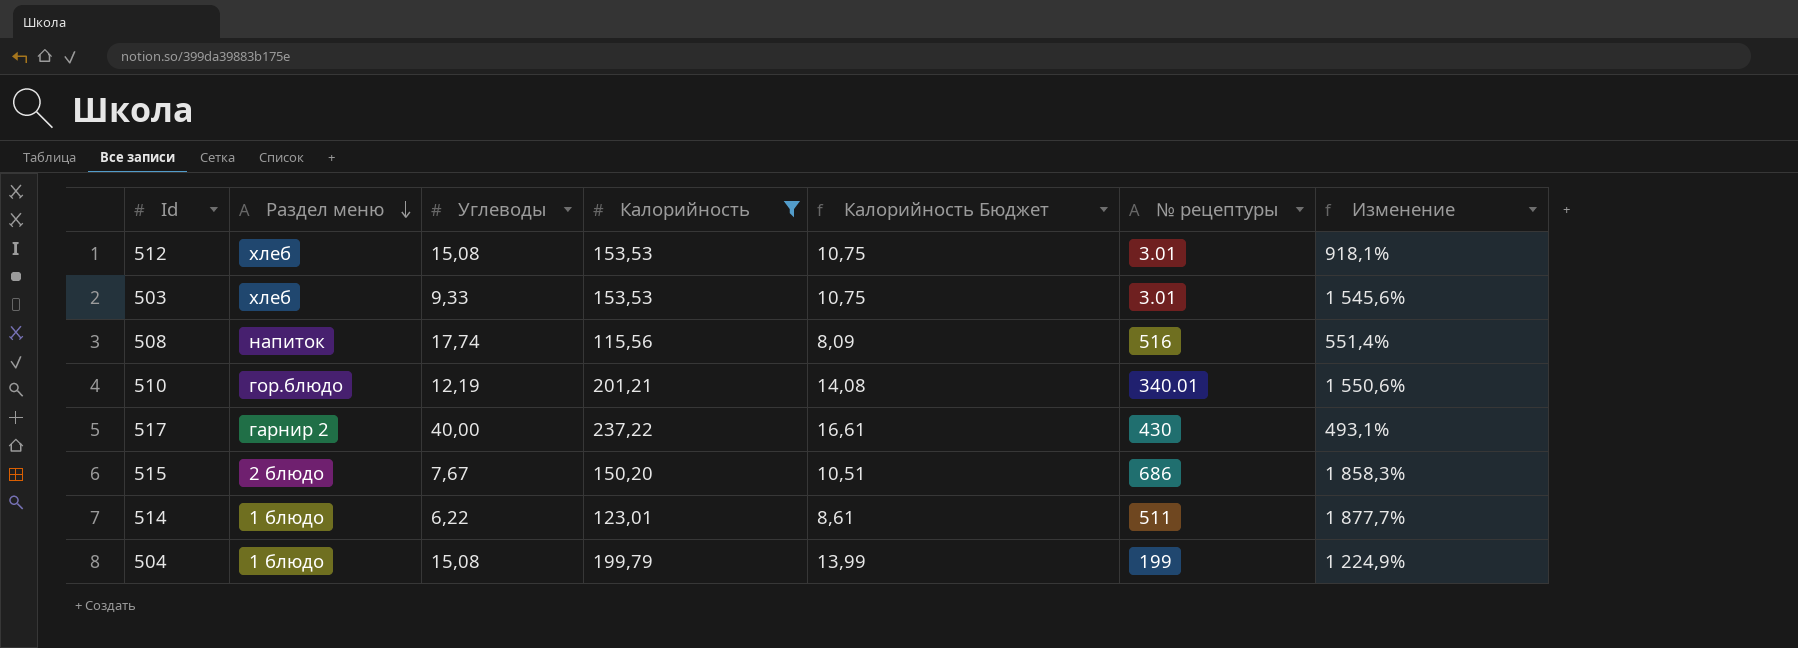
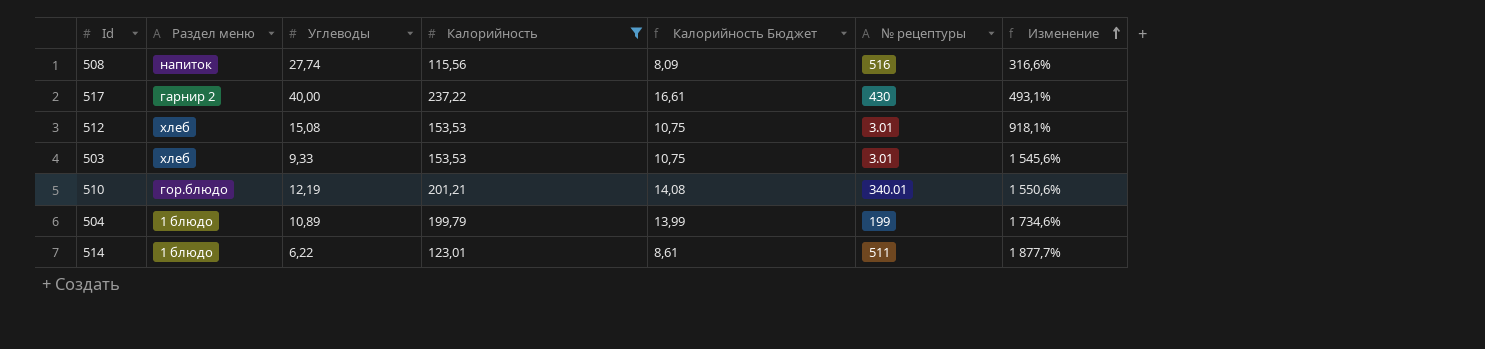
row order: Раздел меню descending -> Изменение ascending
row 515: 2 блюдо | 7,67 | 150,20 | 10,51 | 686 | 1 858,3% -> none
508 | Углеводы: 17,74 -> 27,74
508 | Изменение: 551,4% -> 316,6%
504 | Углеводы: 15,08 -> 10,89
504 | Изменение: 1 224,9% -> 1 734,6%

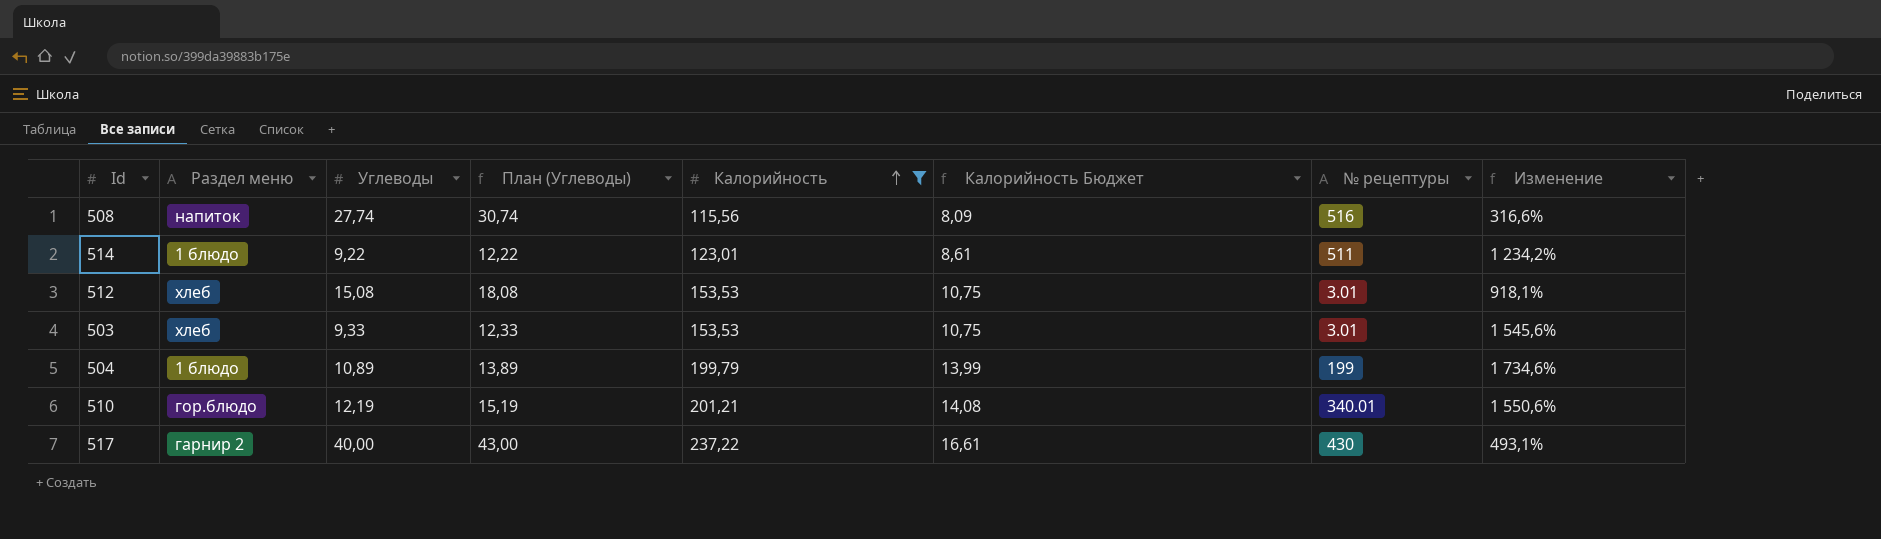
row order: Изменение ascending -> Калорийность ascending
column План (Углеводы) | formula: none -> [Углеводы] + 3
514 | Углеводы: 6,22 -> 9,22
514 | Изменение: 1 877,7% -> 1 234,2%

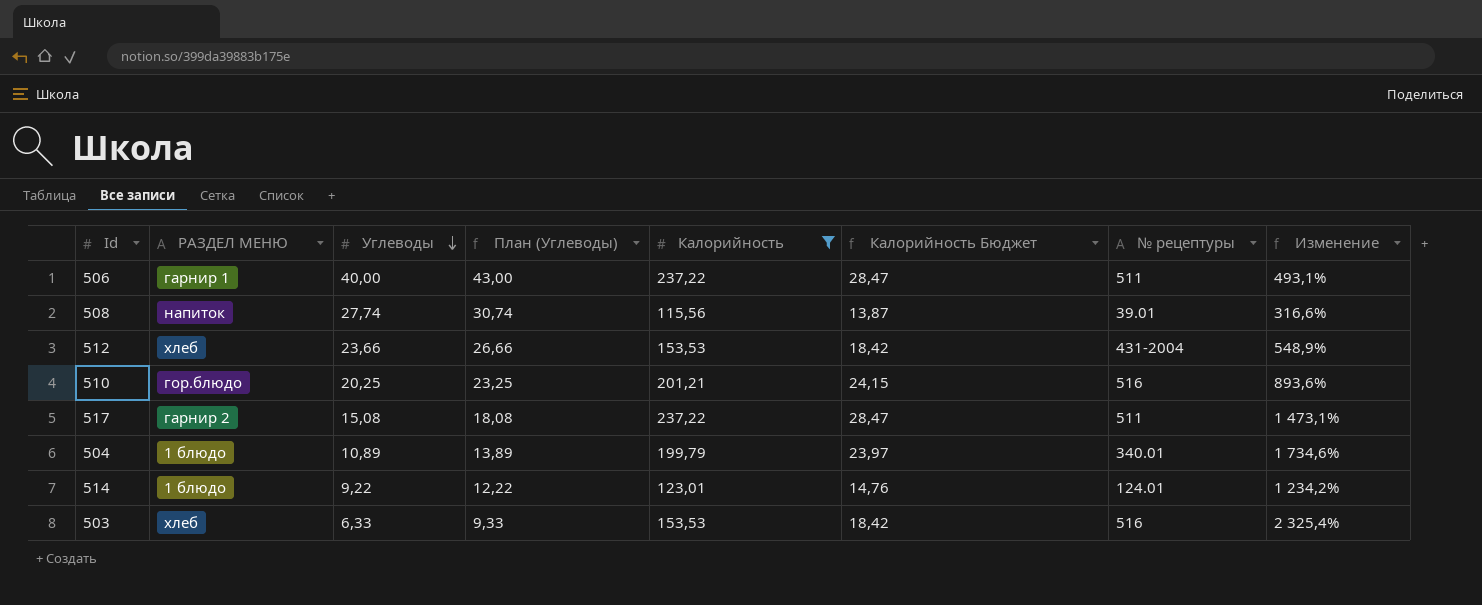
row order: Калорийность ascending -> Углеводы descending
column name: Раздел меню -> РАЗДЕЛ МЕНЮ
column Калорийность Бюджет | formula: [Калорийность] * 0,07 -> [Калорийность] * 0,12
row 506: none -> гарнир 1 | 40,00 | 43,00 | 237,22 | 28,47 | 511 | 493,1%
508 | № рецептуры: 516 -> 39.01
512 | Углеводы: 15,08 -> 23,66
512 | План (Углеводы): 18,08 -> 26,66
512 | № рецептуры: 3.01 -> 431-2004
512 | Изменение: 918,1% -> 548,9%
510 | Углеводы: 12,19 -> 20,25
510 | План (Углеводы): 15,19 -> 23,25
510 | № рецептуры: 340.01 -> 516
510 | Изменение: 1 550,6% -> 893,6%
517 | Углеводы: 40,00 -> 15,08
517 | План (Углеводы): 43,00 -> 18,08
517 | № рецептуры: 430 -> 511
517 | Изменение: 493,1% -> 1 473,1%
504 | № рецептуры: 199 -> 340.01
514 | № рецептуры: 511 -> 124.01
503 | Углеводы: 9,33 -> 6,33
503 | План (Углеводы): 12,33 -> 9,33
503 | № рецептуры: 3.01 -> 516
503 | Изменение: 1 545,6% -> 2 325,4%

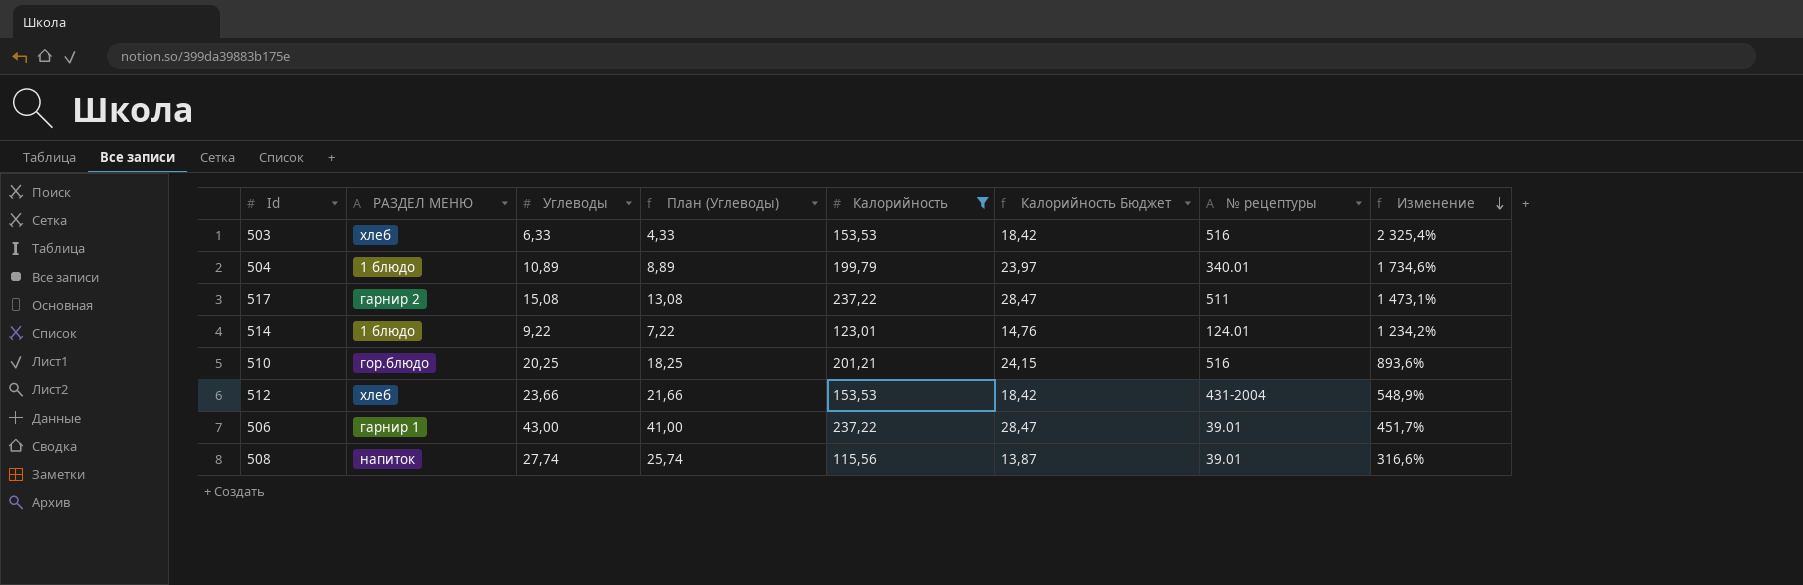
row order: Углеводы descending -> Изменение descending
column План (Углеводы) | formula: [Углеводы] + 3 -> [Углеводы] - 2
506 | Углеводы: 40,00 -> 43,00
506 | № рецептуры: 511 -> 39.01
506 | Изменение: 493,1% -> 451,7%

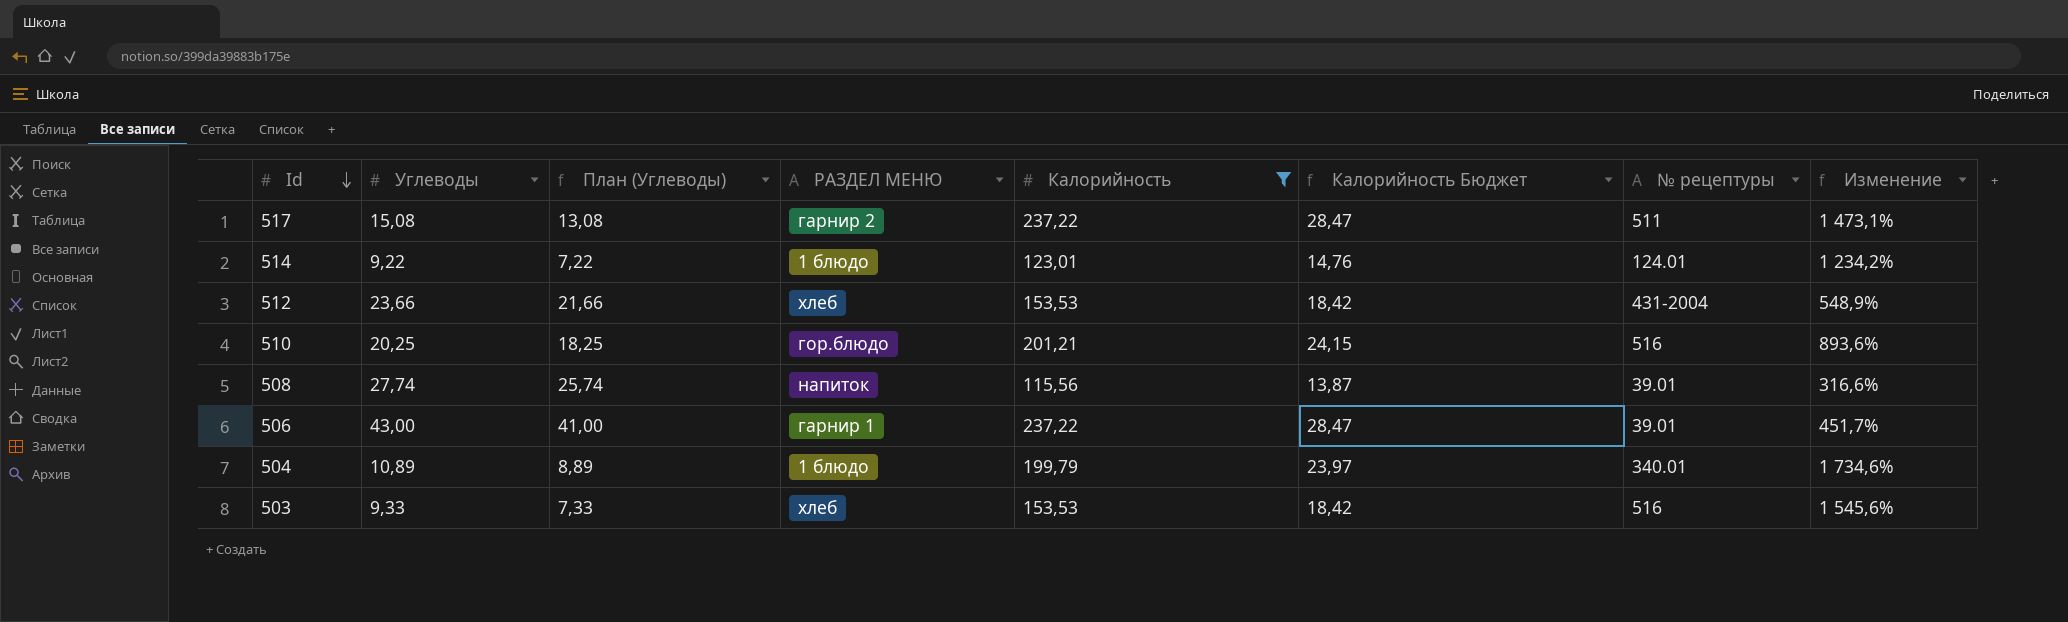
row order: Изменение descending -> Id descending
column РАЗДЕЛ МЕНЮ | position: 2 -> 4
503 | Углеводы: 6,33 -> 9,33
503 | План (Углеводы): 4,33 -> 7,33
503 | Изменение: 2 325,4% -> 1 545,6%

